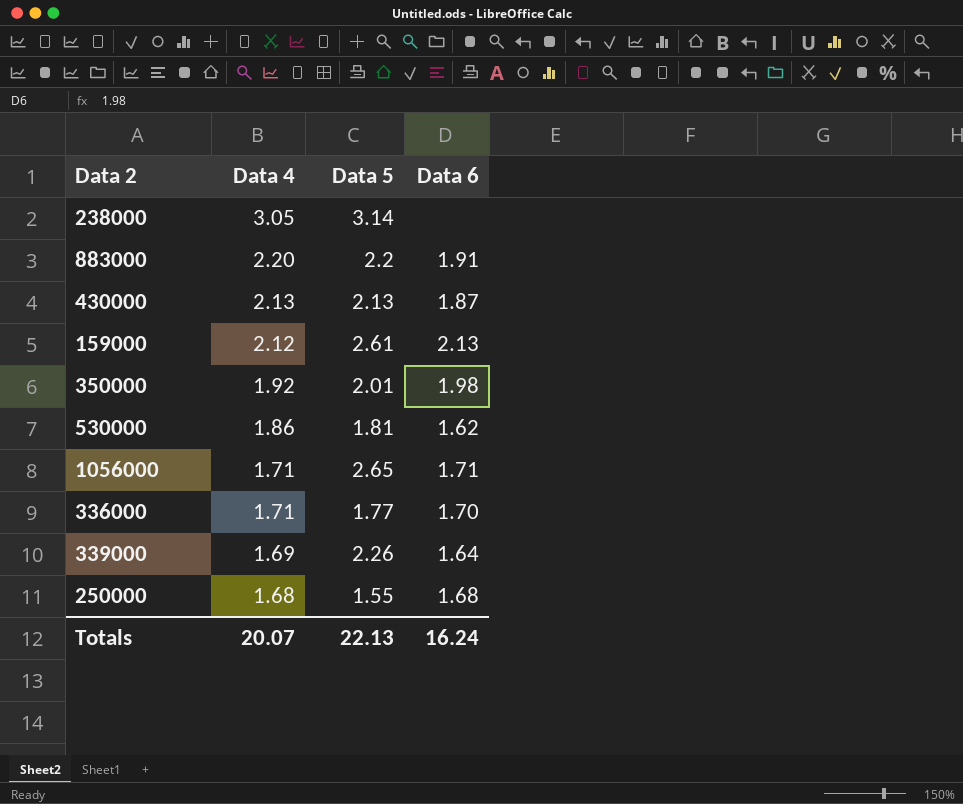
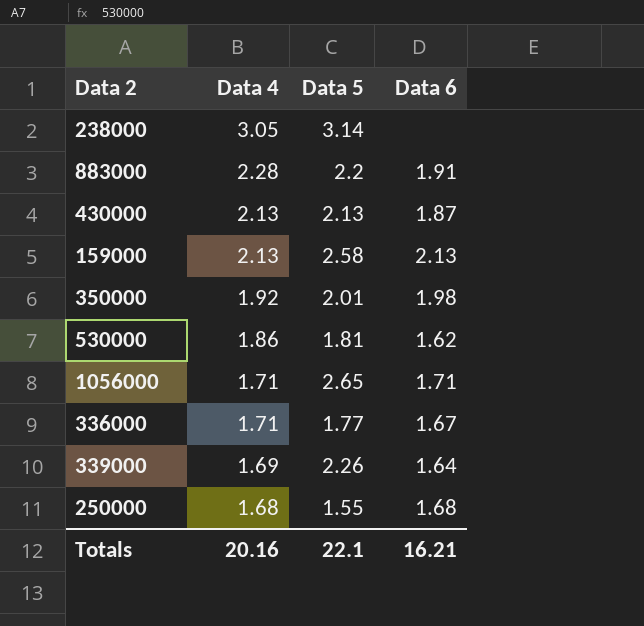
883000 | Data 4: 2.20 -> 2.28
159000 | Data 4: 2.12 -> 2.13
159000 | Data 5: 2.61 -> 2.58
336000 | Data 6: 1.70 -> 1.67
Totals | Data 4: 20.07 -> 20.16
Totals | Data 5: 22.13 -> 22.1
Totals | Data 6: 16.24 -> 16.21

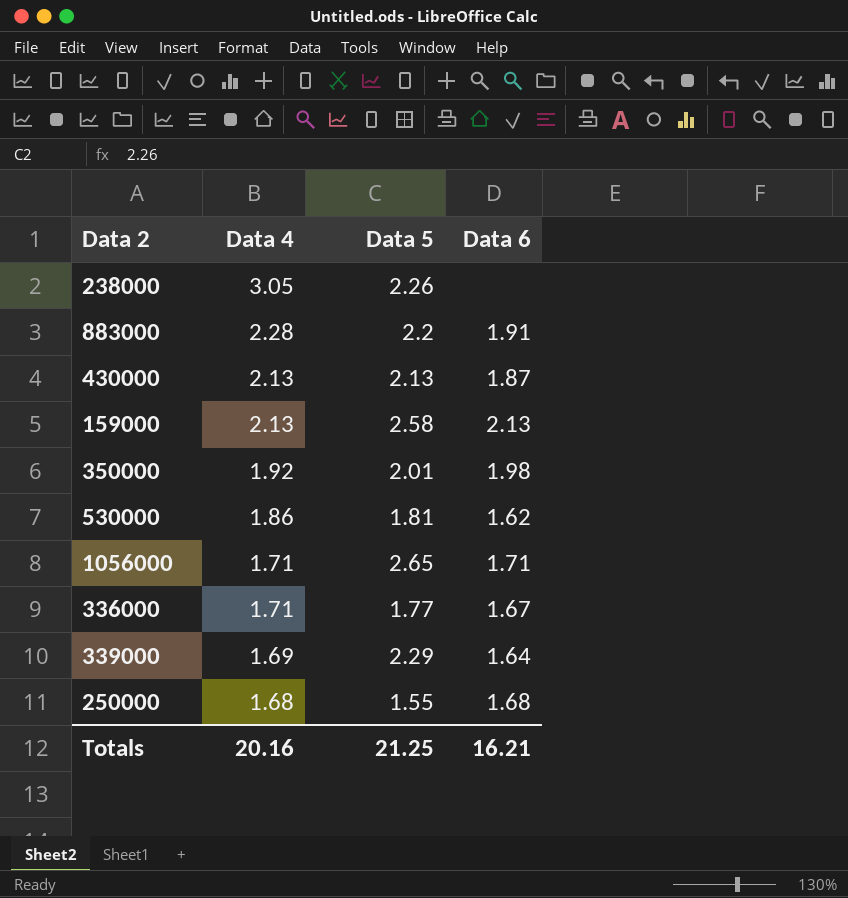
238000 | Data 5: 3.14 -> 2.26
339000 | Data 5: 2.26 -> 2.29
Totals | Data 5: 22.1 -> 21.25

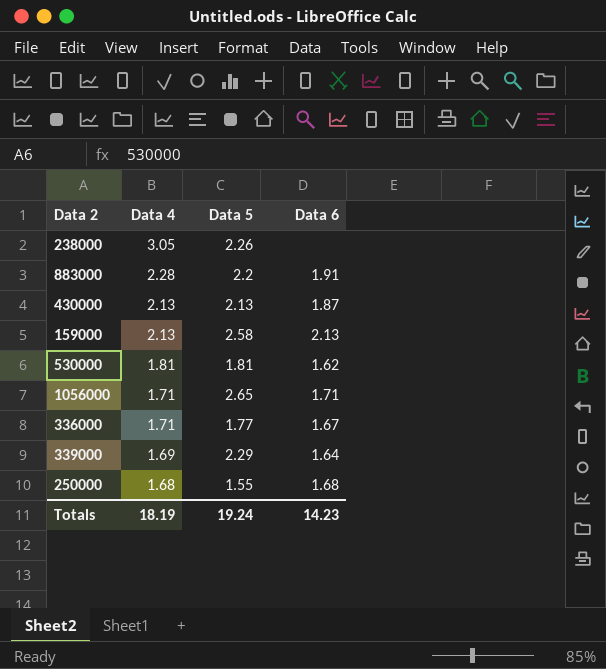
row 350000: 1.92 | 2.01 | 1.98 -> none
530000 | Data 4: 1.86 -> 1.81
Totals | Data 4: 20.16 -> 18.19
Totals | Data 5: 21.25 -> 19.24
Totals | Data 6: 16.21 -> 14.23

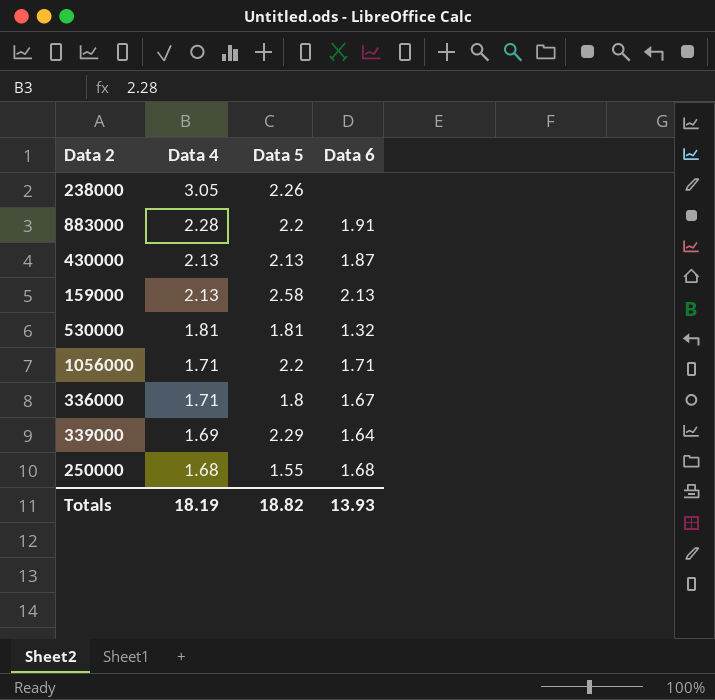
530000 | Data 6: 1.62 -> 1.32
1056000 | Data 5: 2.65 -> 2.2
336000 | Data 5: 1.77 -> 1.8
Totals | Data 5: 19.24 -> 18.82
Totals | Data 6: 14.23 -> 13.93

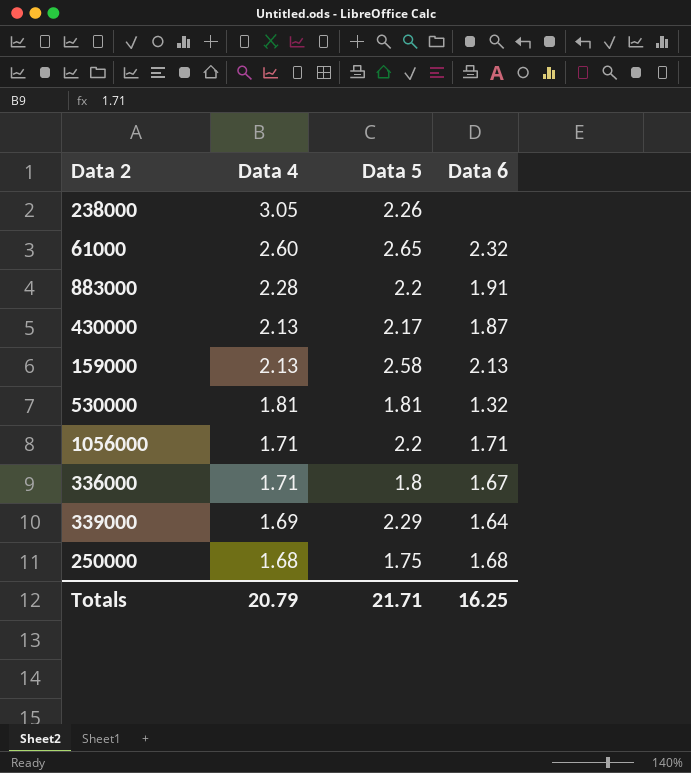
row 61000: none -> 2.60 | 2.65 | 2.32
430000 | Data 5: 2.13 -> 2.17
250000 | Data 5: 1.55 -> 1.75
Totals | Data 4: 18.19 -> 20.79
Totals | Data 5: 18.82 -> 21.71
Totals | Data 6: 13.93 -> 16.25

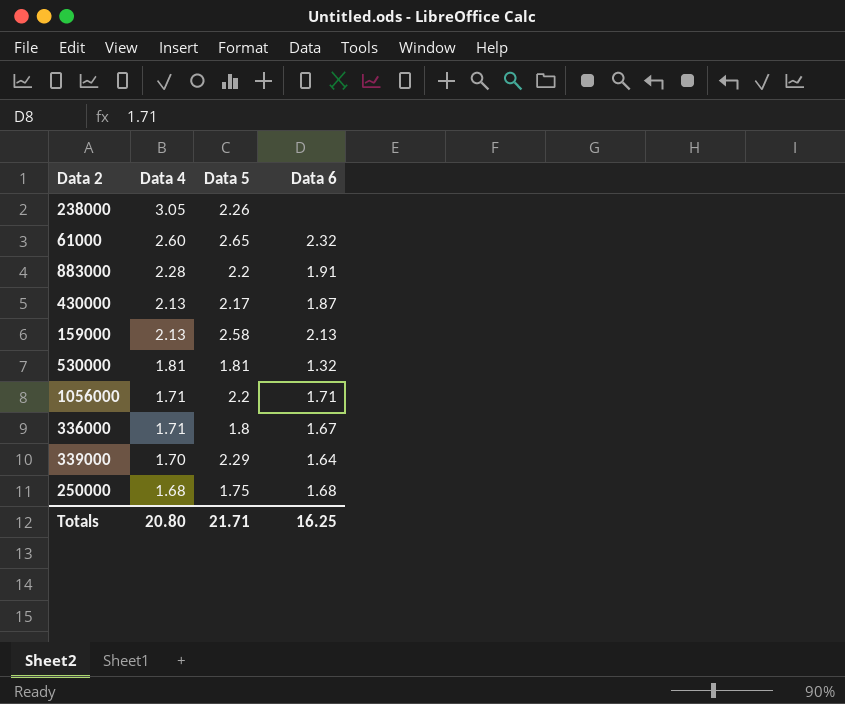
339000 | Data 4: 1.69 -> 1.70
Totals | Data 4: 20.79 -> 20.80

